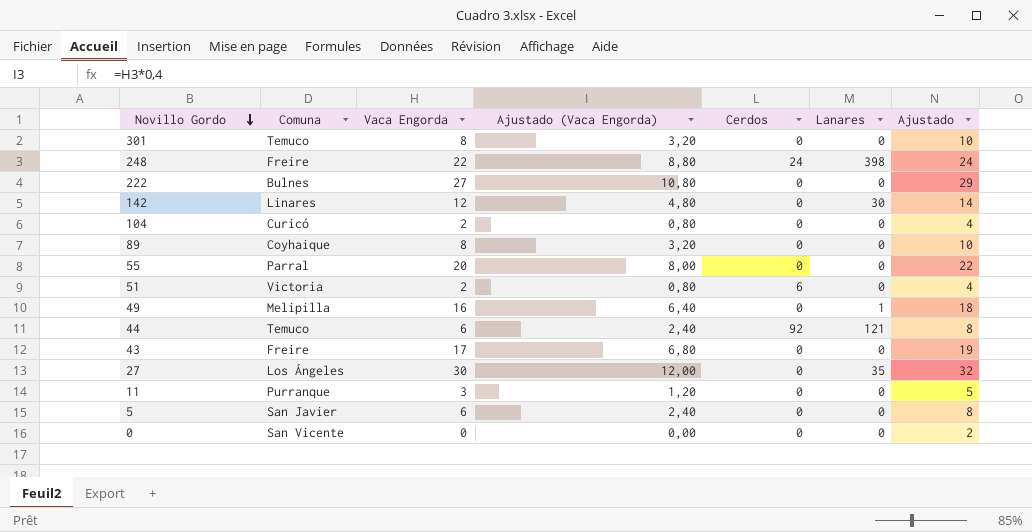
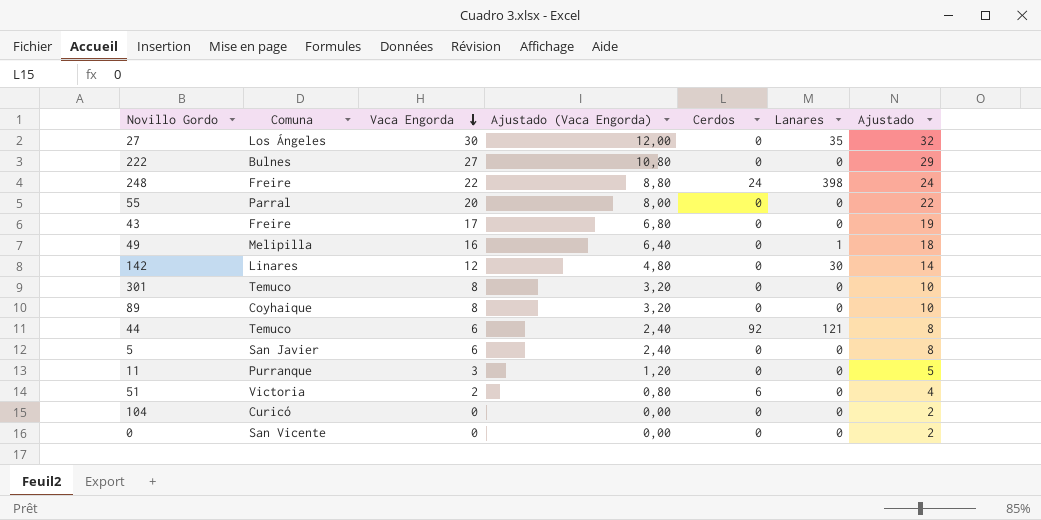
row order: Novillo Gordo descending -> Vaca Engorda descending
104 | Vaca Engorda: 2 -> 0
104 | Ajustado (Vaca Engorda): 0,80 -> 0,00
104 | Ajustado: 4 -> 2

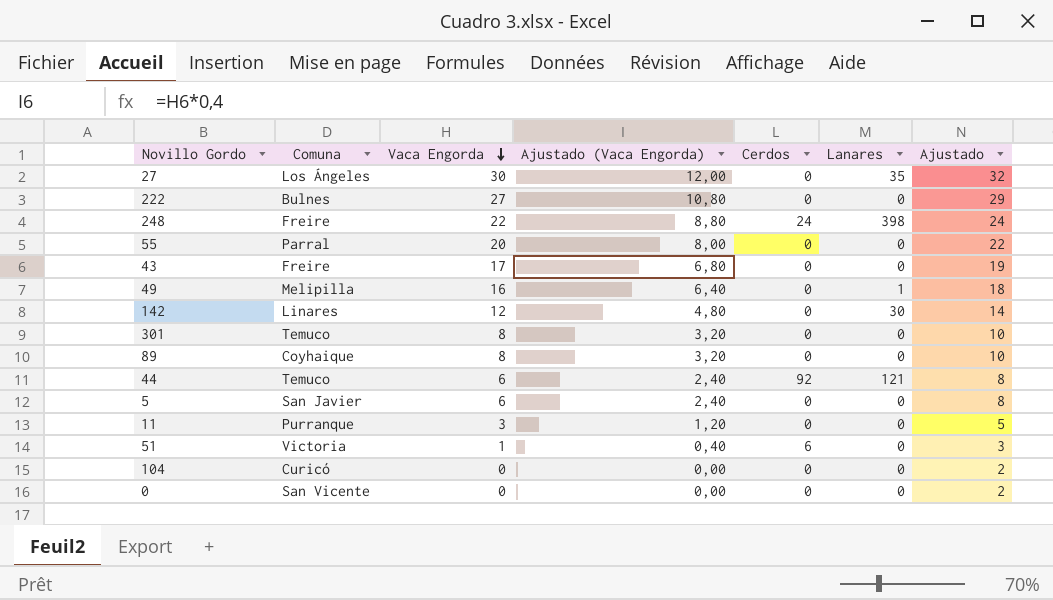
51 | Vaca Engorda: 2 -> 1
51 | Ajustado (Vaca Engorda): 0,80 -> 0,40
51 | Ajustado: 4 -> 3

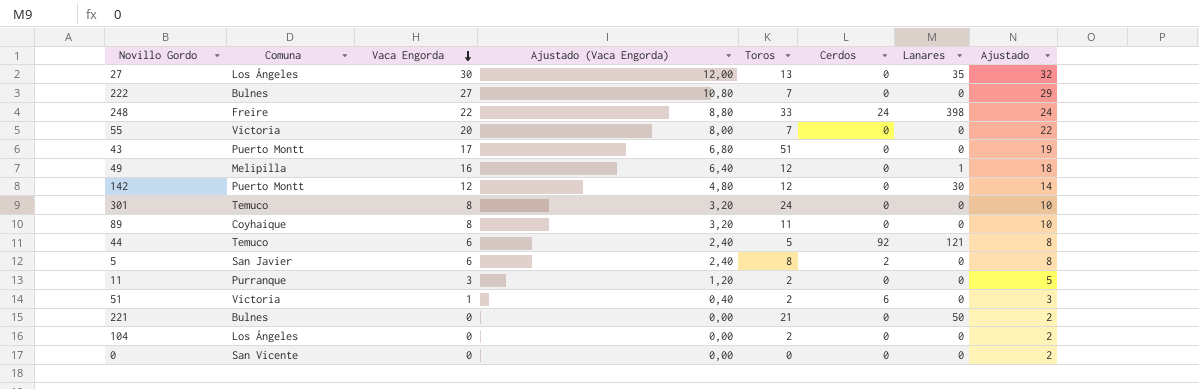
column Toros | position: none -> 5
55 | Comuna: Parral -> Victoria
43 | Comuna: Freire -> Puerto Montt
142 | Comuna: Linares -> Puerto Montt
5 | Cerdos: 0 -> 2
row 221: none -> Bulnes | 0 | 0,00 | 21 | 0 | 50 | 2
104 | Comuna: Curicó -> Los Ángeles

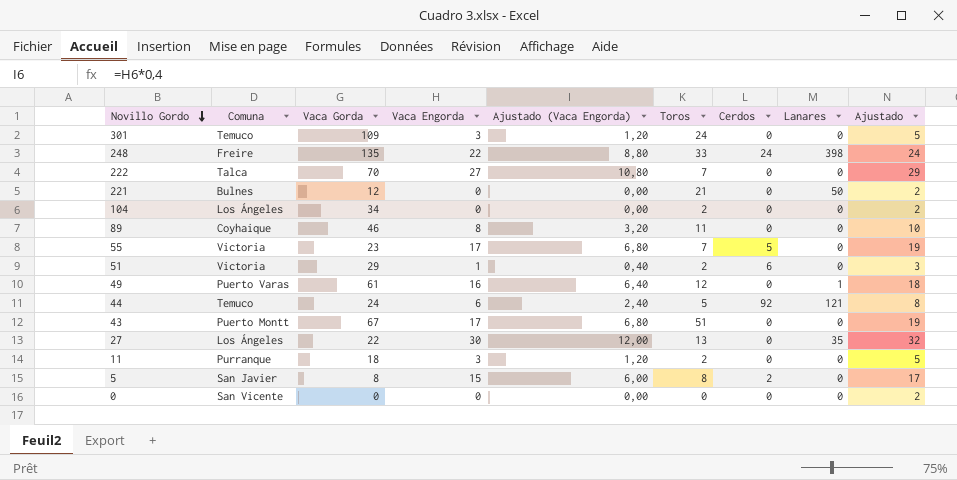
row order: Vaca Engorda descending -> Novillo Gordo descending
column Vaca Gorda | position: none -> 3
row 142: Puerto Montt | 12 | 4,80 | 12 | 0 | 30 | 14 -> none
301 | Vaca Engorda: 8 -> 3
301 | Ajustado (Vaca Engorda): 3,20 -> 1,20
301 | Ajustado: 10 -> 5
222 | Comuna: Bulnes -> Talca
55 | Vaca Engorda: 20 -> 17
55 | Ajustado (Vaca Engorda): 8,00 -> 6,80
55 | Cerdos: 0 -> 5
55 | Ajustado: 22 -> 19
49 | Comuna: Melipilla -> Puerto Varas
5 | Vaca Engorda: 6 -> 15
5 | Ajustado (Vaca Engorda): 2,40 -> 6,00
5 | Ajustado: 8 -> 17

